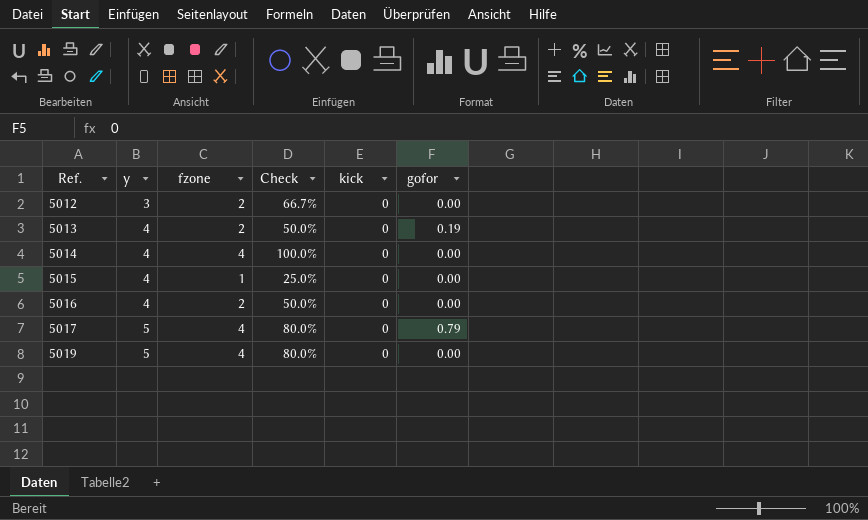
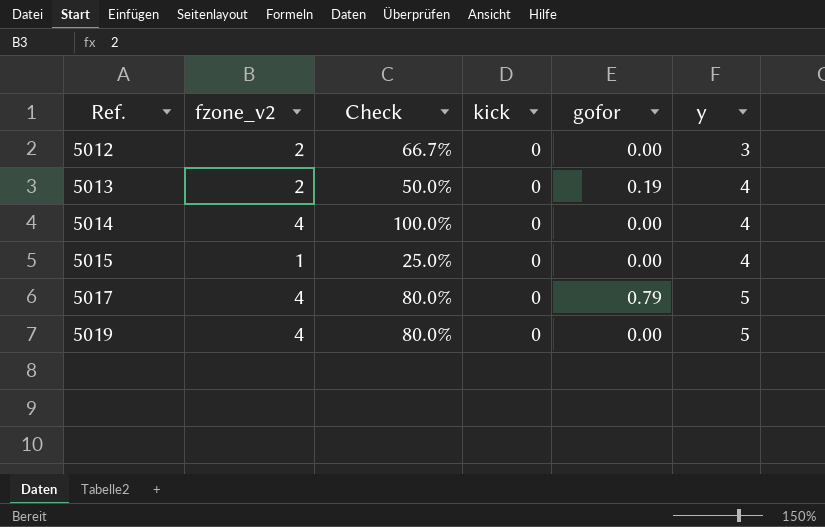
column name: fzone -> fzone_v2
column y | position: 2 -> 6
row 5016: 4 | 2 | 50.0% | 0 | 0.00 -> none

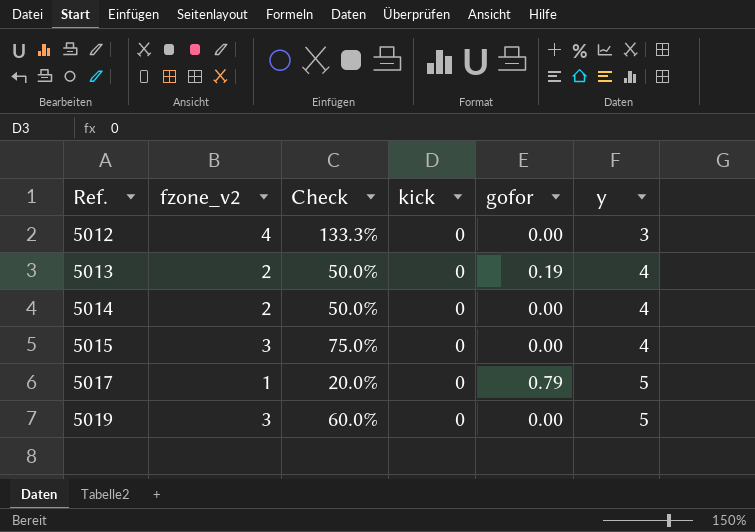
5012 | fzone_v2: 2 -> 4
5012 | Check: 66.7% -> 133.3%
5014 | fzone_v2: 4 -> 2
5014 | Check: 100.0% -> 50.0%
5015 | fzone_v2: 1 -> 3
5015 | Check: 25.0% -> 75.0%
5017 | fzone_v2: 4 -> 1
5017 | Check: 80.0% -> 20.0%
5019 | fzone_v2: 4 -> 3
5019 | Check: 80.0% -> 60.0%

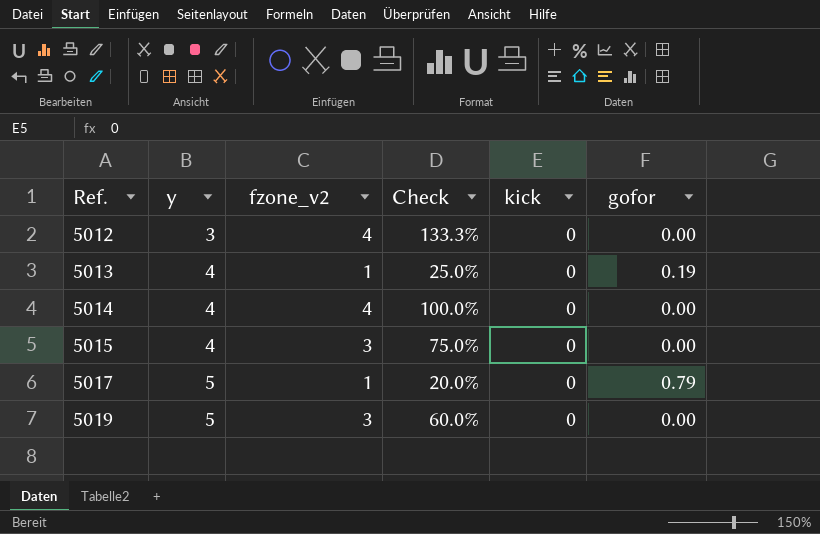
column y | position: 6 -> 2
5013 | fzone_v2: 2 -> 1
5013 | Check: 50.0% -> 25.0%
5014 | fzone_v2: 2 -> 4
5014 | Check: 50.0% -> 100.0%

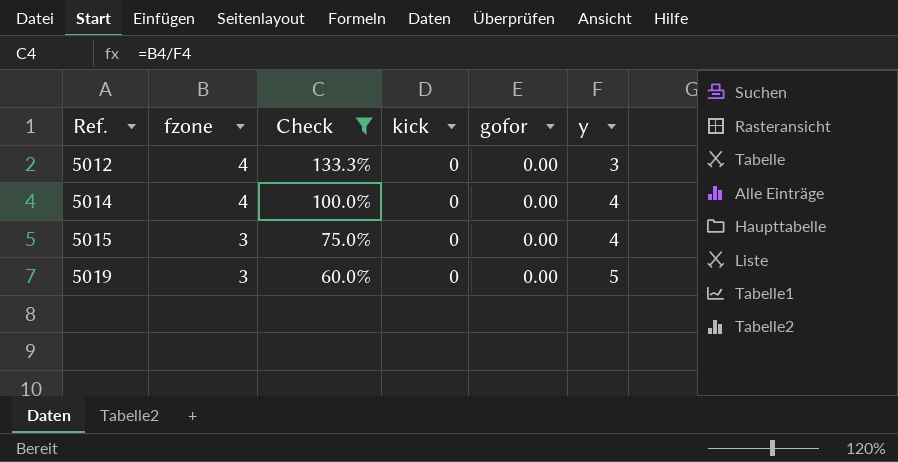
filter: none -> Check >= 60.0%
column name: fzone_v2 -> fzone
column y | position: 2 -> 6

